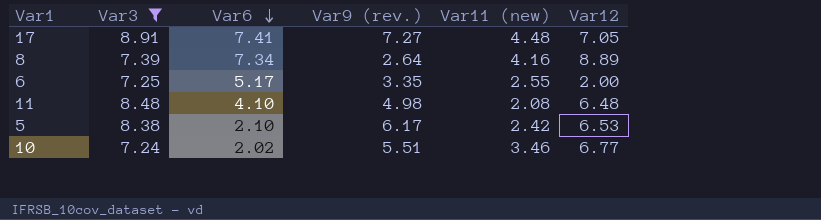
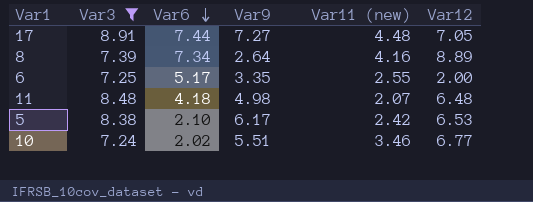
column name: Var9 (rev.) -> Var9
17 | Var6: 7.41 -> 7.44
11 | Var6: 4.10 -> 4.18
11 | Var11 (new): 2.08 -> 2.07

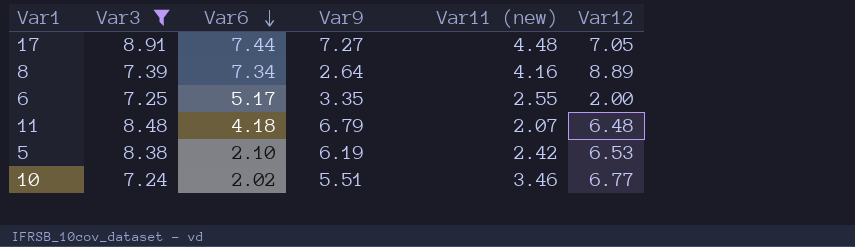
11 | Var9: 4.98 -> 6.79
5 | Var9: 6.17 -> 6.19

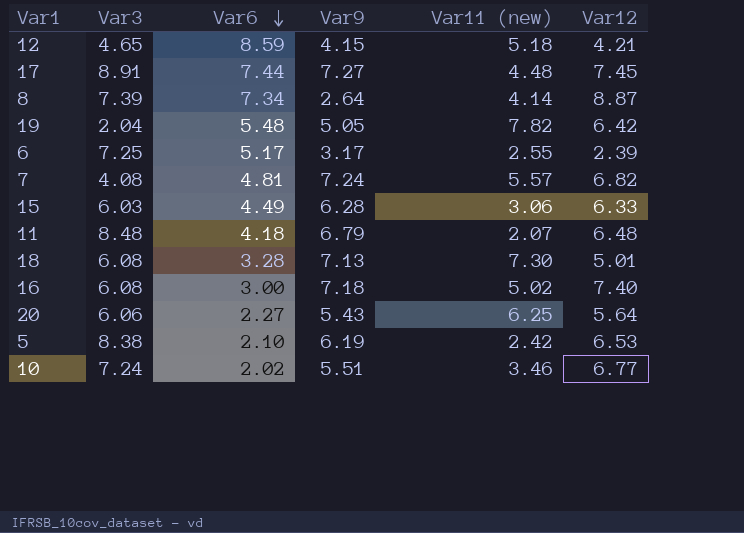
filter: Var3 >= 7.24 -> none
17 | Var12: 7.05 -> 7.45
8 | Var11 (new): 4.16 -> 4.14
8 | Var12: 8.89 -> 8.87
6 | Var9: 3.35 -> 3.17
6 | Var12: 2.00 -> 2.39

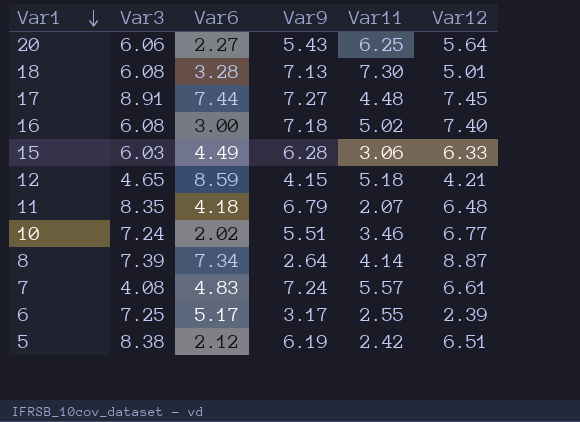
row order: Var6 descending -> Var1 descending
column name: Var11 (new) -> Var11
row 19: 2.04 | 5.48 | 5.05 | 7.82 | 6.42 -> none
11 | Var3: 8.48 -> 8.35
7 | Var6: 4.81 -> 4.83
7 | Var12: 6.82 -> 6.61
5 | Var6: 2.10 -> 2.12
5 | Var12: 6.53 -> 6.51

